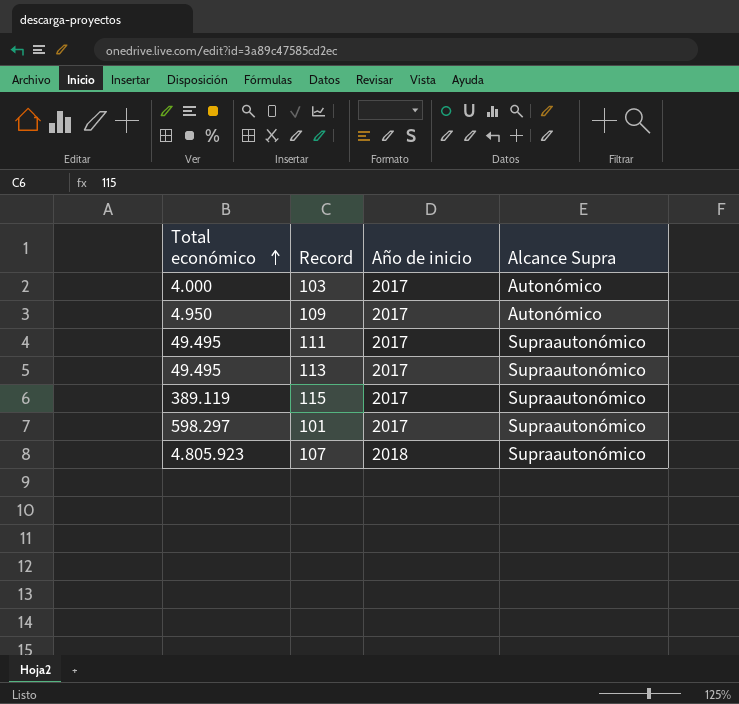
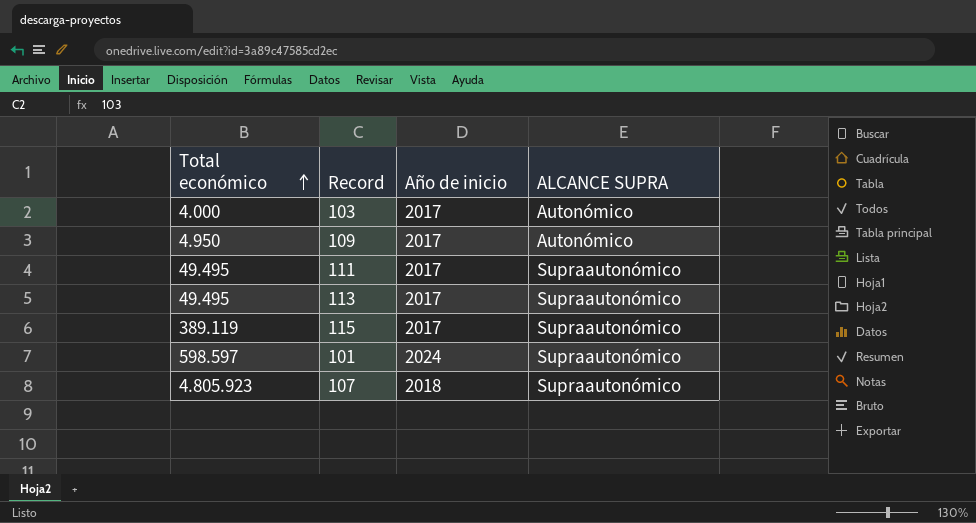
column name: Alcance Supra -> ALCANCE SUPRA
101 | Total económico: 598.297 -> 598.597
101 | Año de inicio: 2017 -> 2024

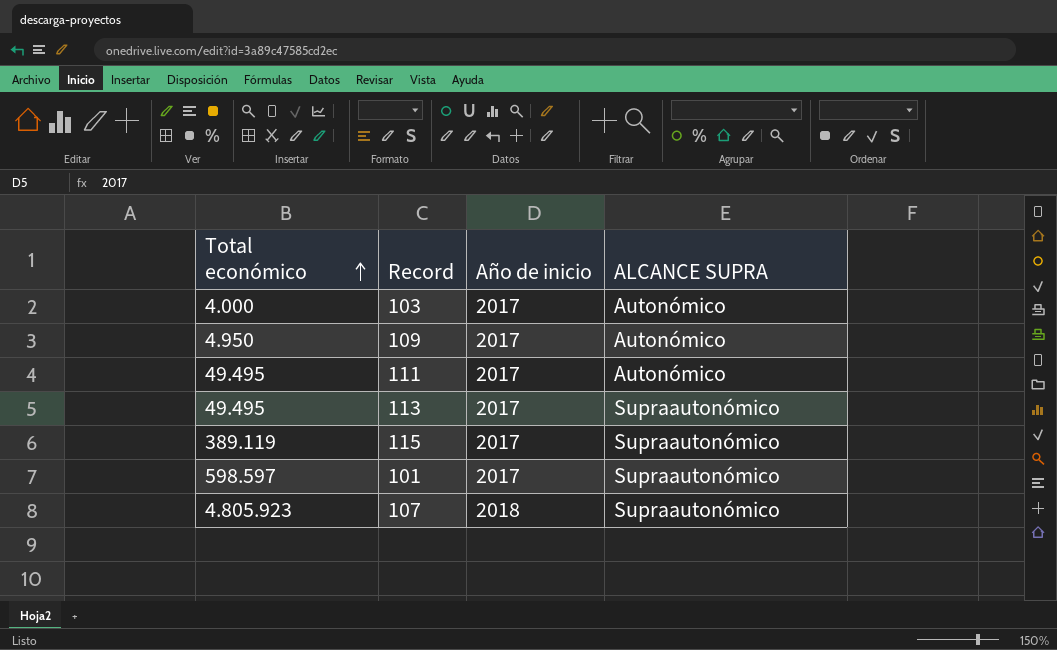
111 | ALCANCE SUPRA: Supraautonómico -> Autonómico
101 | Año de inicio: 2024 -> 2017

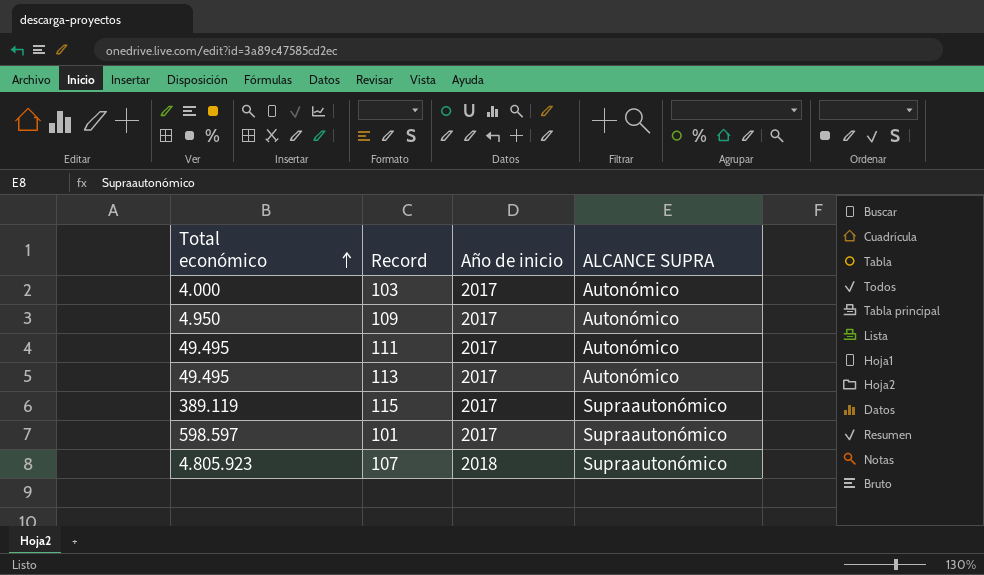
113 | ALCANCE SUPRA: Supraautonómico -> Autonómico

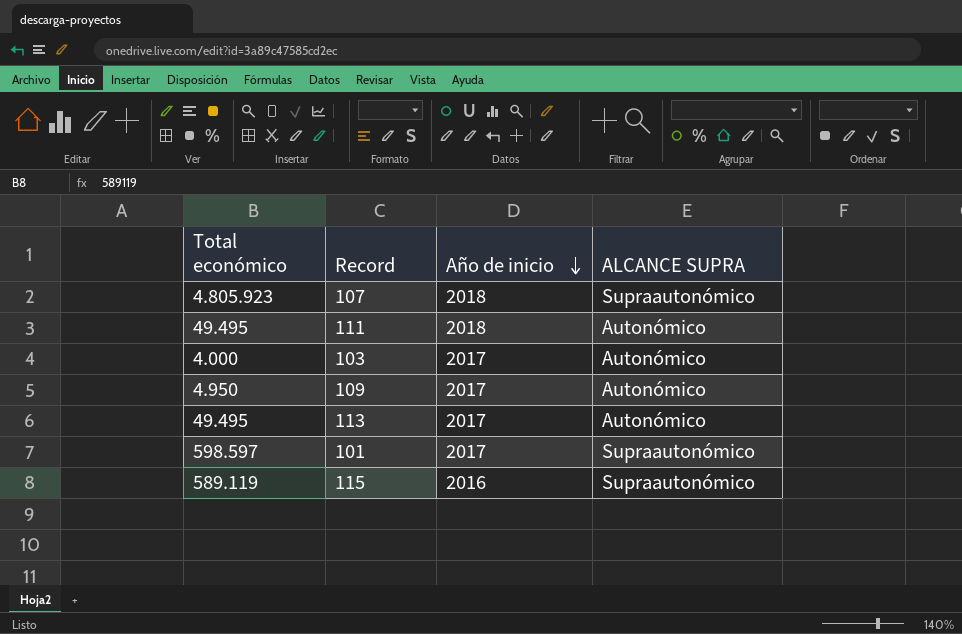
row order: Total económico ascending -> Año de inicio descending
111 | Año de inicio: 2017 -> 2018
115 | Total económico: 389.119 -> 589.119
115 | Año de inicio: 2017 -> 2016

